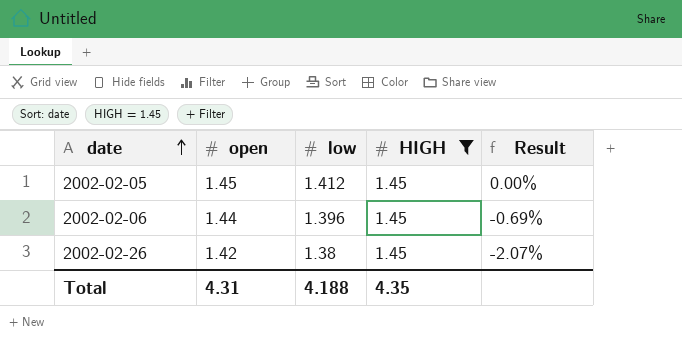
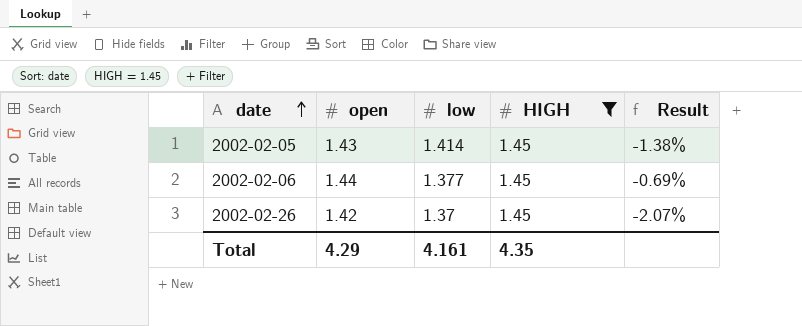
2002-02-05 | open: 1.45 -> 1.43
2002-02-05 | low: 1.412 -> 1.414
2002-02-05 | Result: 0.00% -> -1.38%
2002-02-06 | low: 1.396 -> 1.377
2002-02-26 | low: 1.38 -> 1.37
Total | open: 4.31 -> 4.29
Total | low: 4.188 -> 4.161

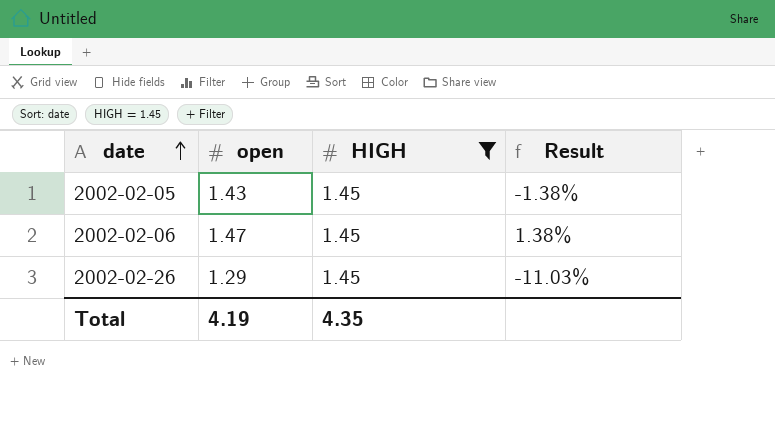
column low | position: 3 -> none
2002-02-06 | open: 1.44 -> 1.47
2002-02-06 | Result: -0.69% -> 1.38%
2002-02-26 | open: 1.42 -> 1.29
2002-02-26 | Result: -2.07% -> -11.03%
Total | open: 4.29 -> 4.19

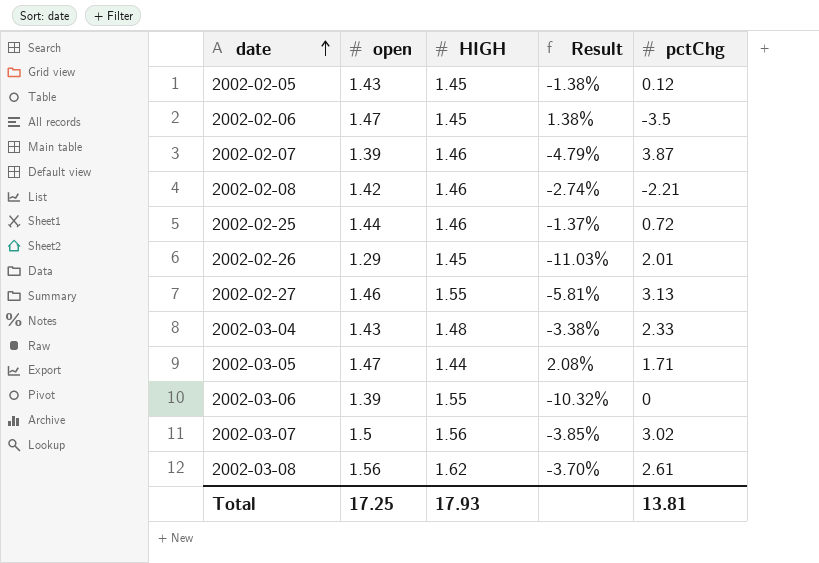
filter: HIGH = 1.45 -> none
column pctChg | position: none -> 5
Total | open: 4.19 -> 17.25
Total | HIGH: 4.35 -> 17.93

